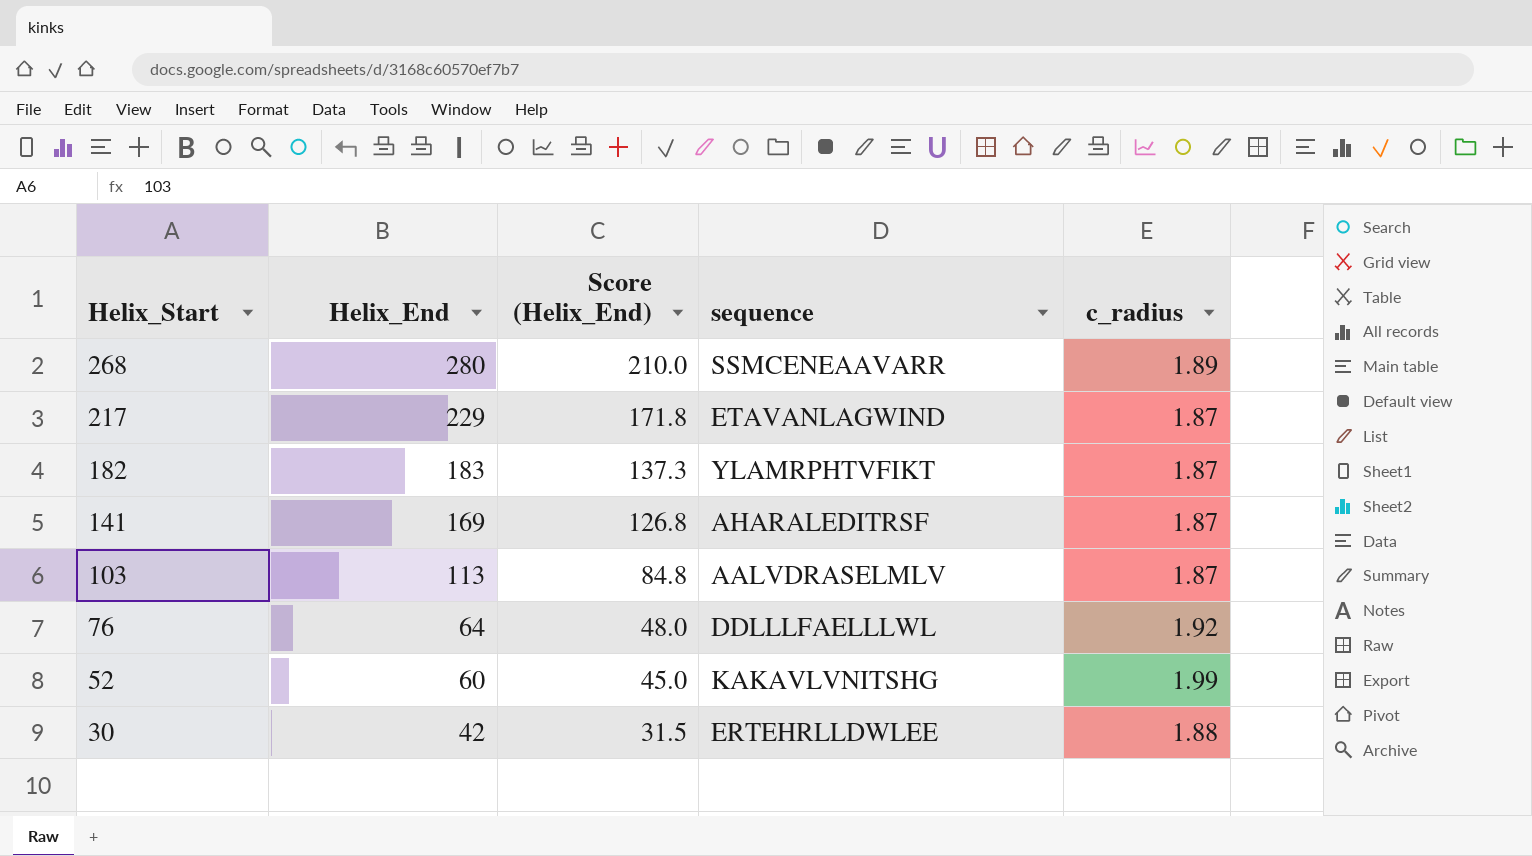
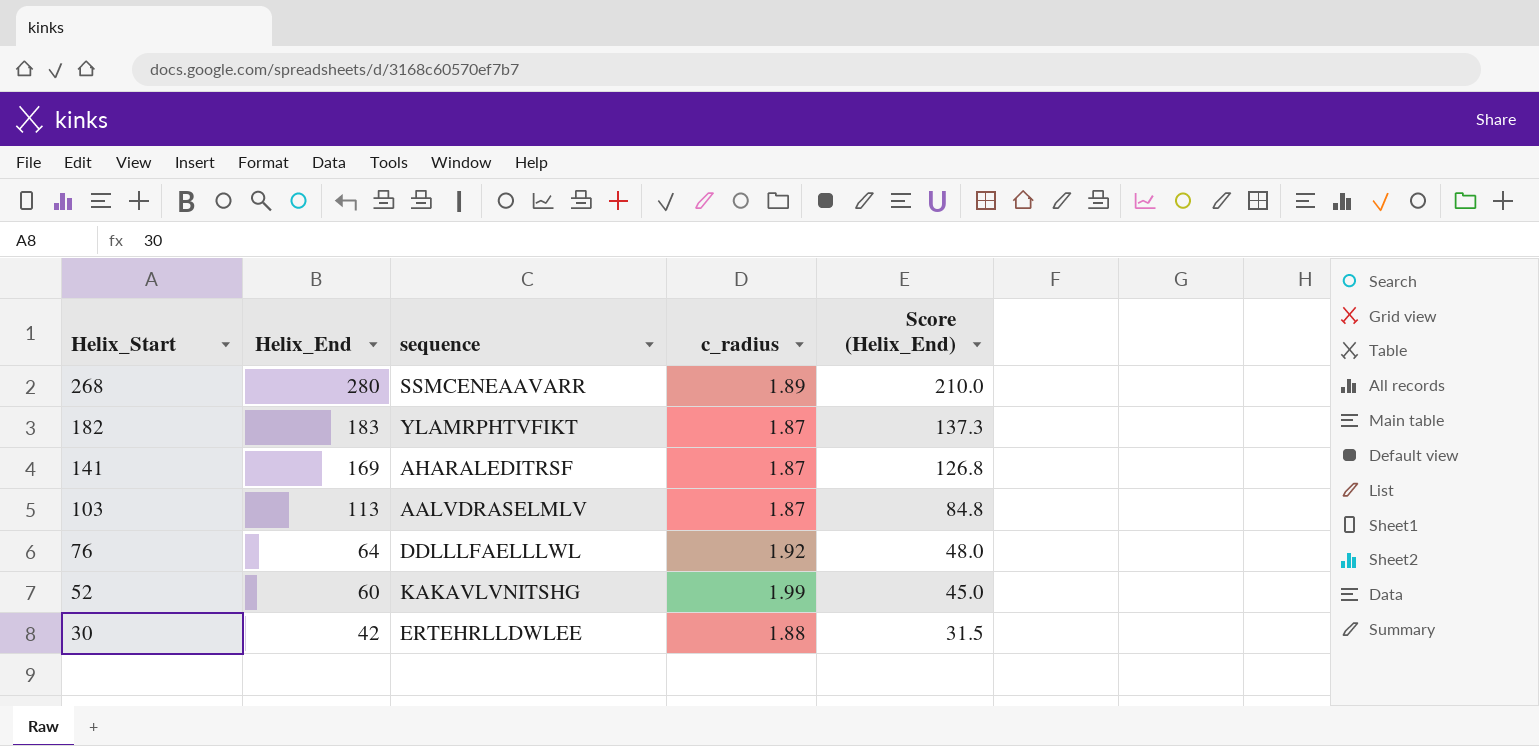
column Score (Helix_End) | position: 3 -> 5
row 217: 229 | 171.8 | ETAVANLAGWIND | 1.87 -> none

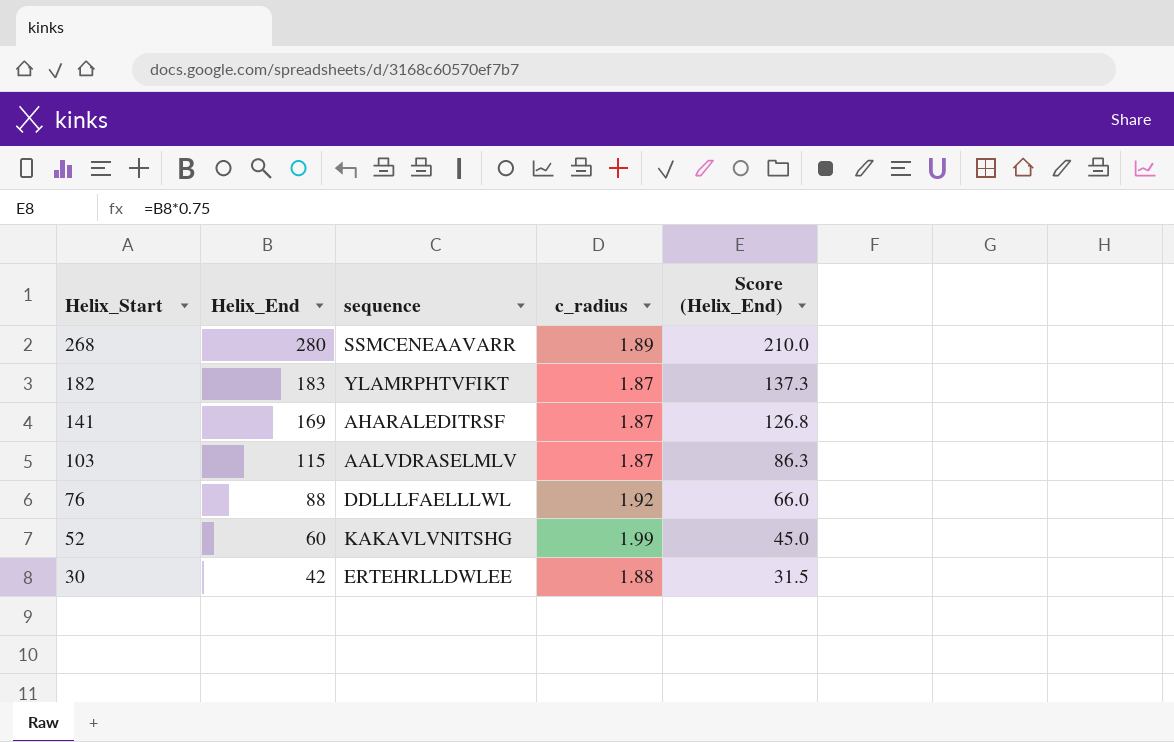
103 | Helix_End: 113 -> 115
103 | Score (Helix_End): 84.8 -> 86.3
76 | Helix_End: 64 -> 88
76 | Score (Helix_End): 48.0 -> 66.0

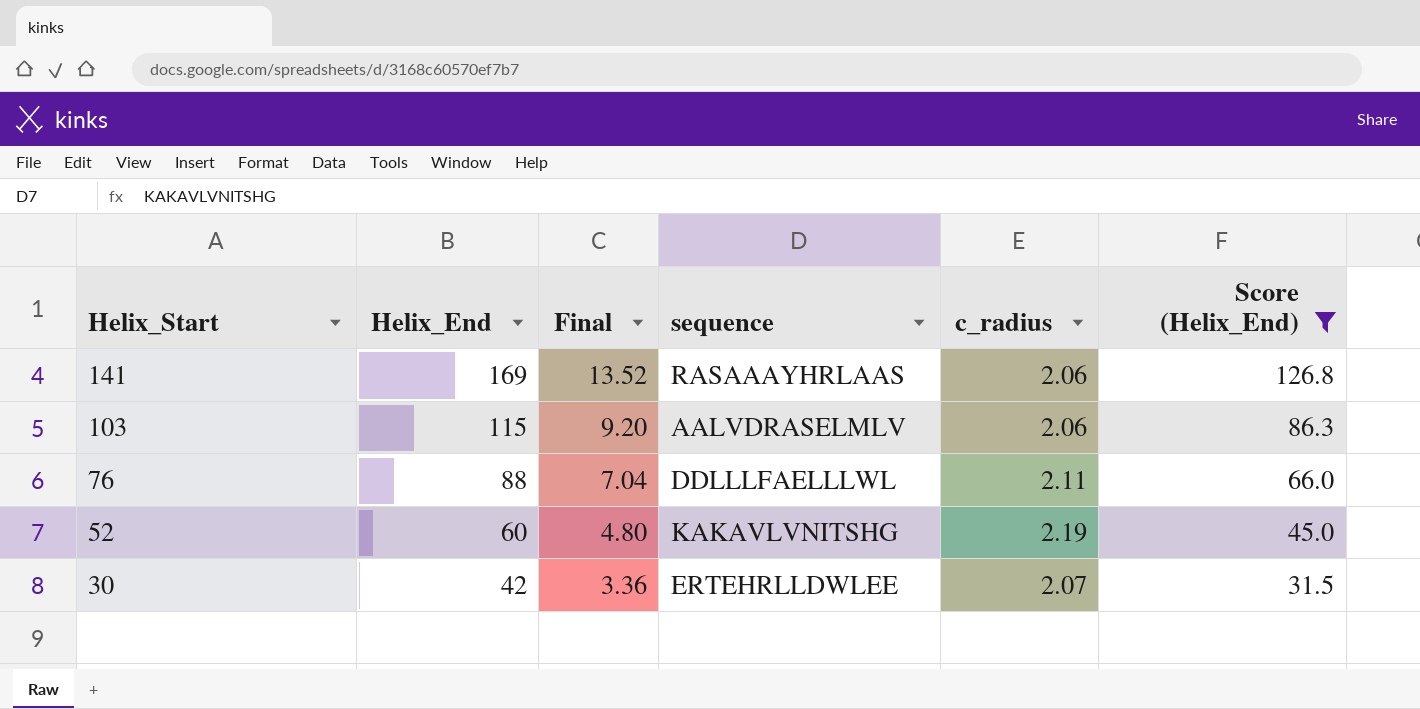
filter: none -> Score (Helix_End) <= 126.8
column Final | formula: none -> [Helix_End] * 0.08
141 | sequence: AHARALEDITRSF -> RASAAAYHRLAAS
141 | c_radius: 1.87 -> 2.06
103 | c_radius: 1.87 -> 2.06
76 | c_radius: 1.92 -> 2.11
52 | c_radius: 1.99 -> 2.19
30 | c_radius: 1.88 -> 2.07

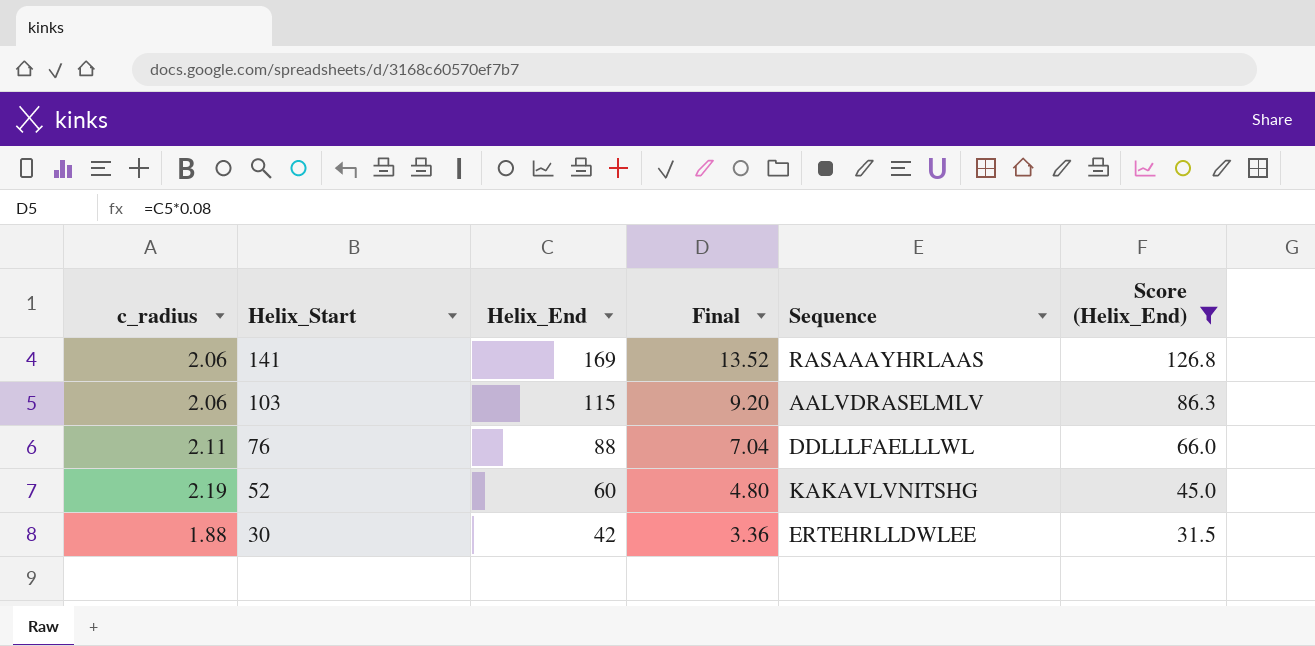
column c_radius | position: 5 -> 1
column name: sequence -> Sequence
30 | c_radius: 2.07 -> 1.88

